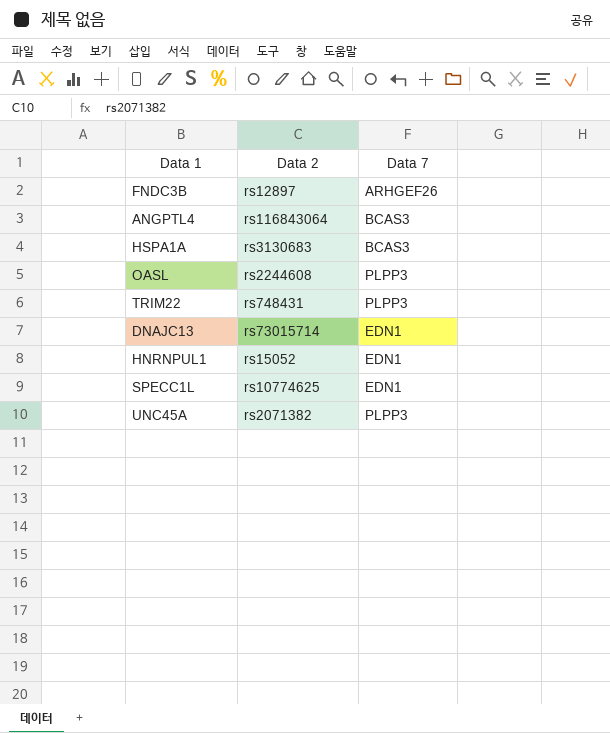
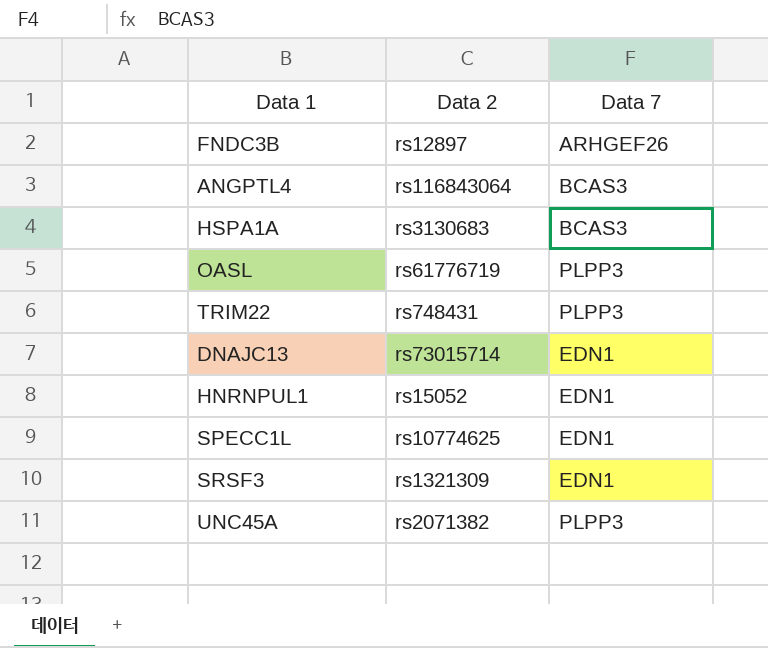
OASL | Data 2: rs2244608 -> rs61776719
row SRSF3: none -> rs1321309 | EDN1

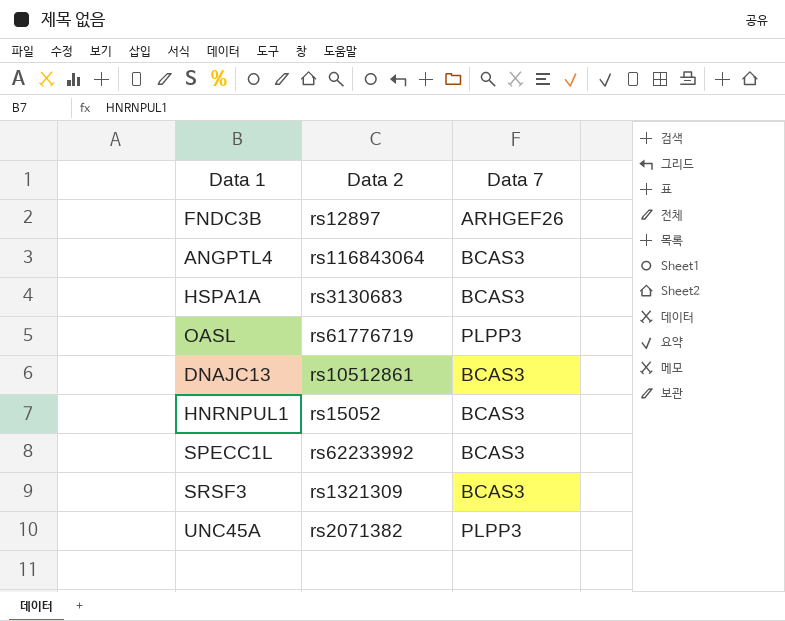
row TRIM22: rs748431 | PLPP3 -> none
DNAJC13 | Data 2: rs73015714 -> rs10512861
DNAJC13 | Data 7: EDN1 -> BCAS3
HNRNPUL1 | Data 7: EDN1 -> BCAS3
SPECC1L | Data 2: rs10774625 -> rs62233992
SPECC1L | Data 7: EDN1 -> BCAS3
SRSF3 | Data 7: EDN1 -> BCAS3

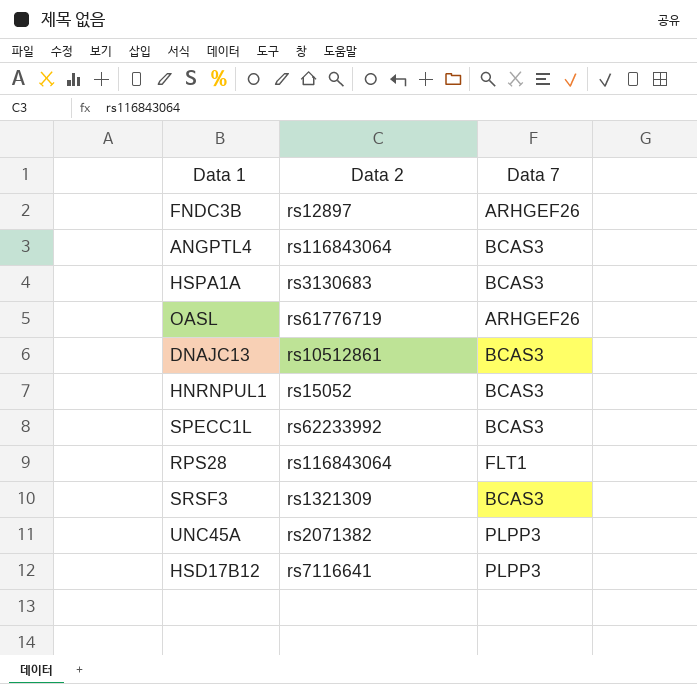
OASL | Data 7: PLPP3 -> ARHGEF26
row RPS28: none -> rs116843064 | FLT1
row HSD17B12: none -> rs7116641 | PLPP3

